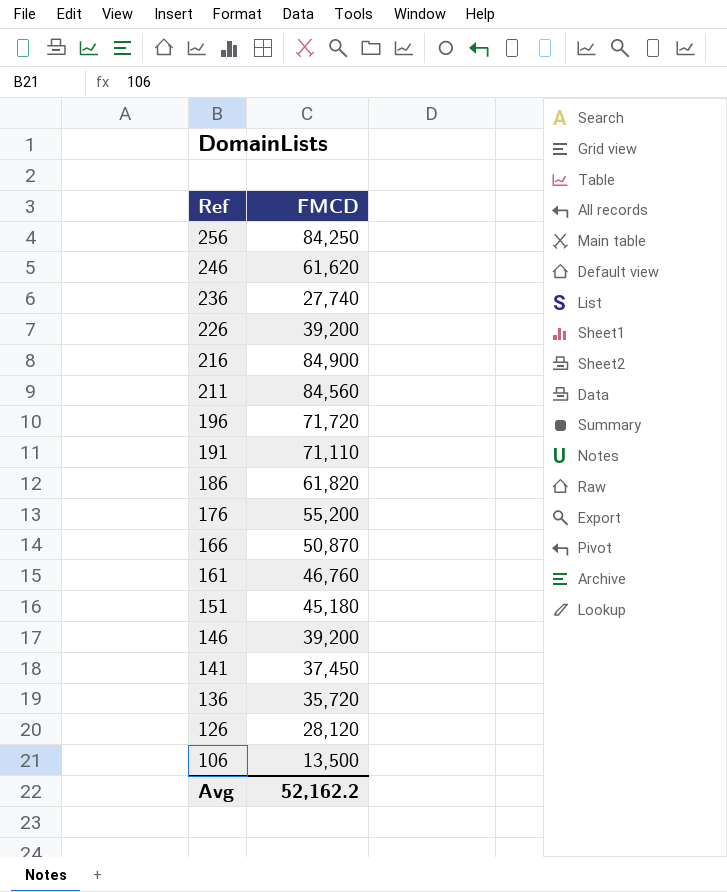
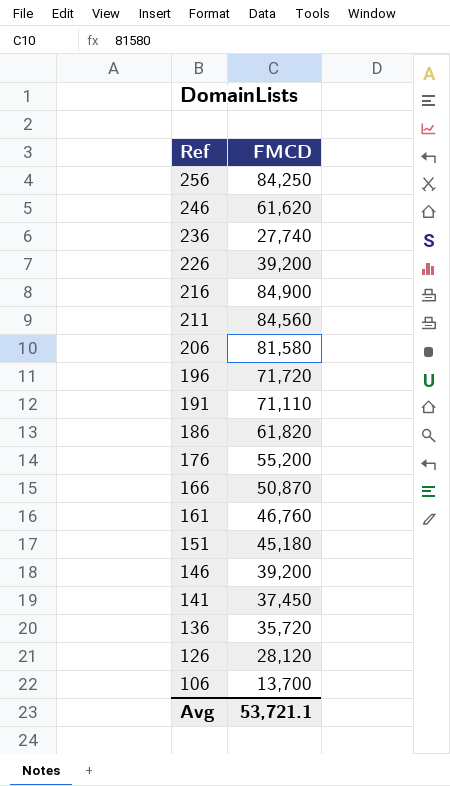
row 206: none -> 81,580
106 | FMCD: 13,500 -> 13,700
Avg | FMCD: 52,162.2 -> 53,721.1

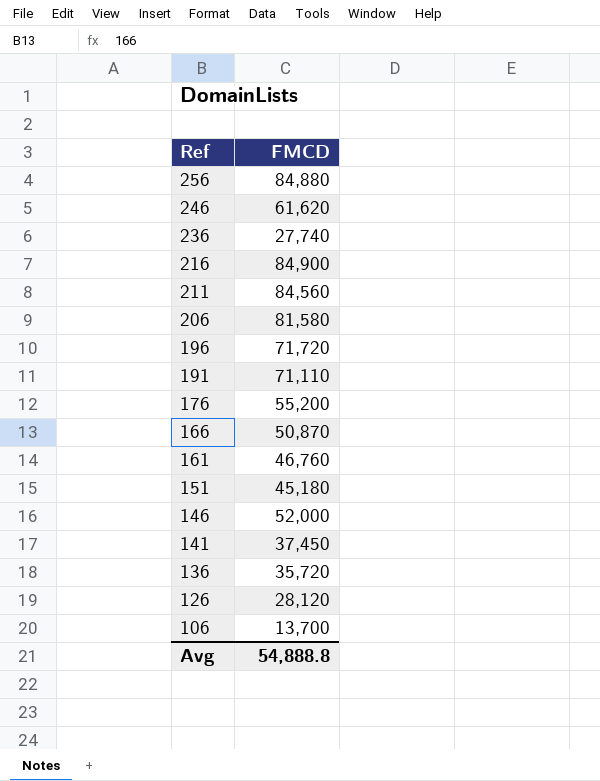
row 226: 39,200 -> none
row 186: 61,820 -> none
256 | FMCD: 84,250 -> 84,880
146 | FMCD: 39,200 -> 52,000
Avg | FMCD: 53,721.1 -> 54,888.8

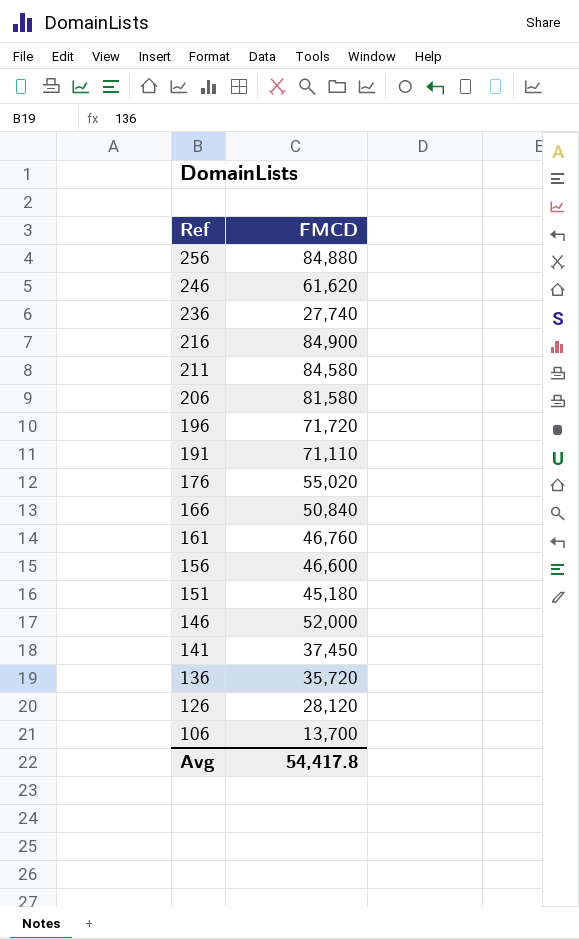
211 | FMCD: 84,560 -> 84,580
176 | FMCD: 55,200 -> 55,020
166 | FMCD: 50,870 -> 50,840
row 156: none -> 46,600
Avg | FMCD: 54,888.8 -> 54,417.8

